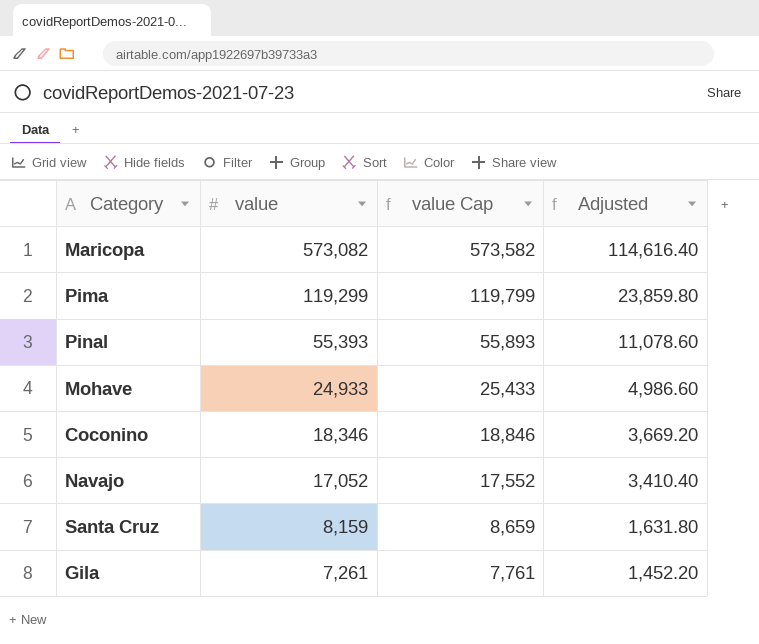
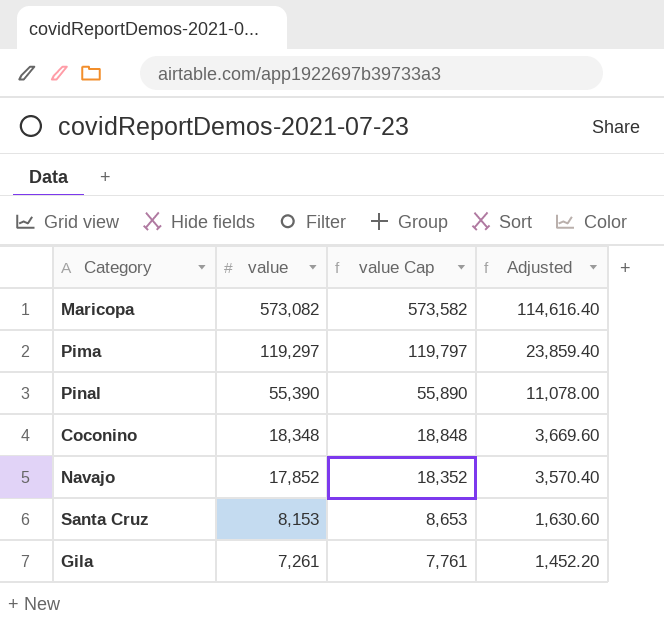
row Mohave: 24,933 | 25,433 | 4,986.60 -> none
Pima | value: 119,299 -> 119,297
Pima | value Cap: 119,799 -> 119,797
Pima | Adjusted: 23,859.80 -> 23,859.40
Pinal | value: 55,393 -> 55,390
Pinal | value Cap: 55,893 -> 55,890
Pinal | Adjusted: 11,078.60 -> 11,078.00
Coconino | value: 18,346 -> 18,348
Coconino | value Cap: 18,846 -> 18,848
Coconino | Adjusted: 3,669.20 -> 3,669.60
Navajo | value: 17,052 -> 17,852
Navajo | value Cap: 17,552 -> 18,352
Navajo | Adjusted: 3,410.40 -> 3,570.40
Santa Cruz | value: 8,159 -> 8,153
Santa Cruz | value Cap: 8,659 -> 8,653
Santa Cruz | Adjusted: 1,631.80 -> 1,630.60

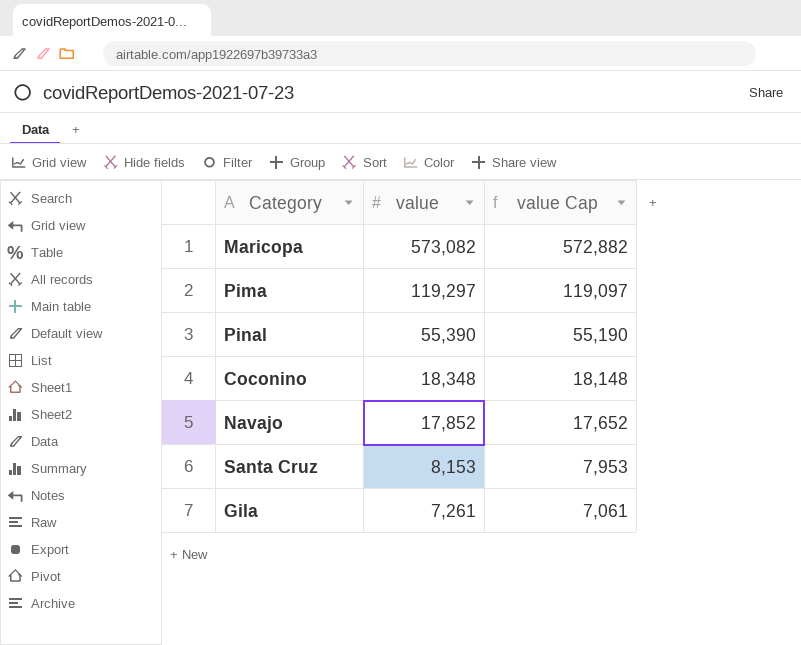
column Adjusted | formula: [value] * 0.2 -> none
column value Cap | formula: [value] + 500 -> [value] - 200

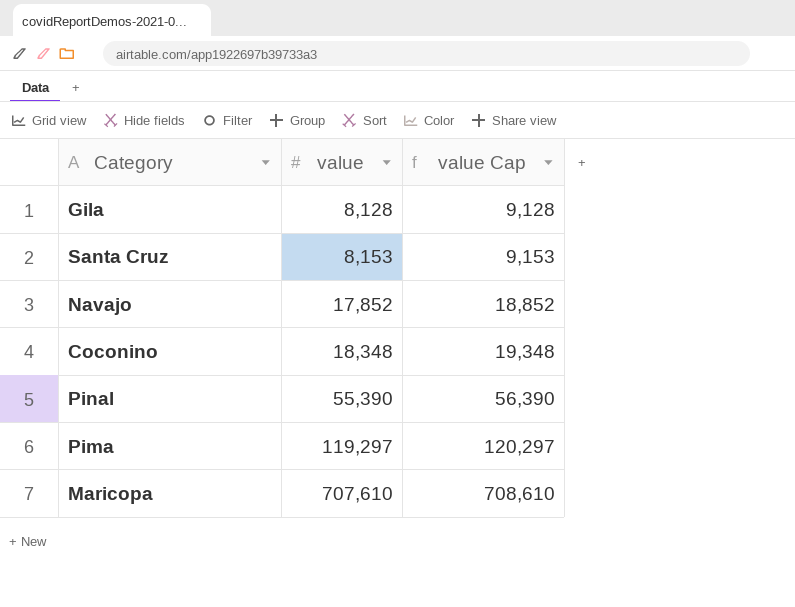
row order: value descending -> value ascending
column value Cap | formula: [value] - 200 -> [value] + 1000
Gila | value: 7,261 -> 8,128
Maricopa | value: 573,082 -> 707,610

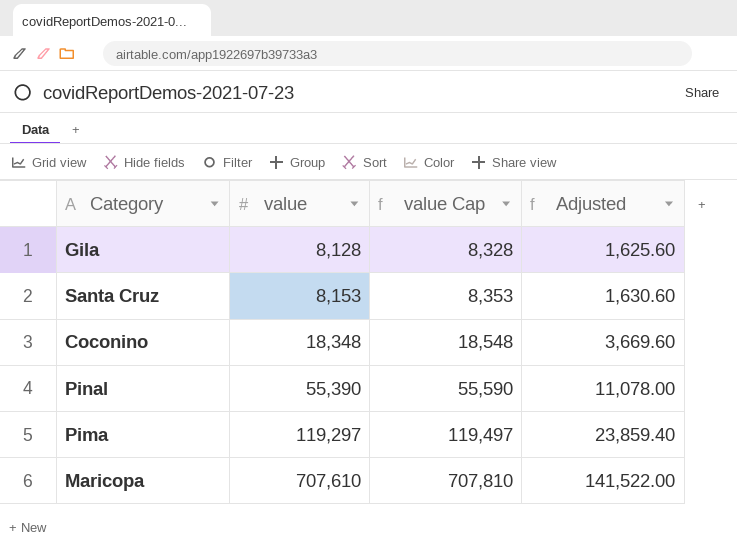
column value Cap | formula: [value] + 1000 -> [value] + 200
column Adjusted | formula: none -> [value] * 0.2
row Navajo: 17,852 | 18,852 -> none

